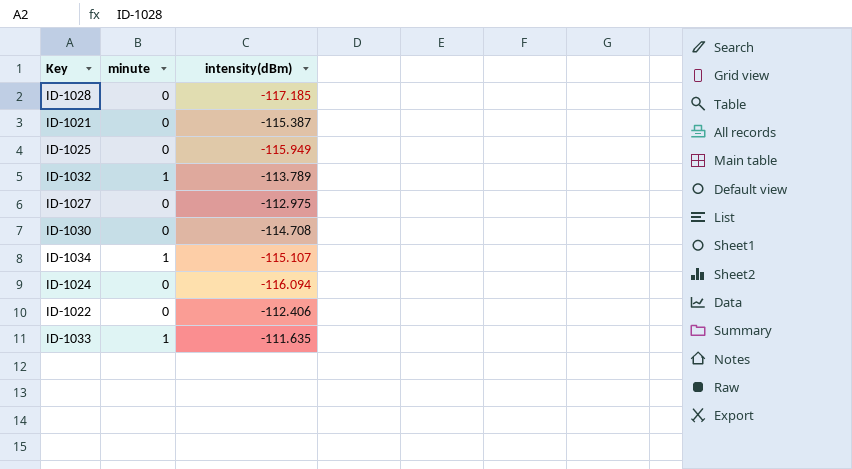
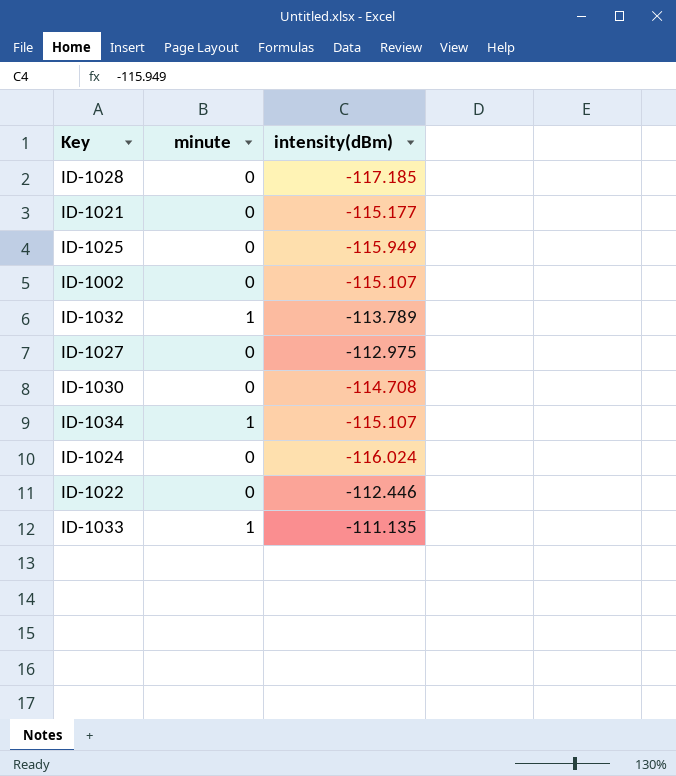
ID-1021 | intensity(dBm): -115.387 -> -115.177
row ID-1002: none -> 0 | -115.107
ID-1024 | intensity(dBm): -116.094 -> -116.024
ID-1022 | intensity(dBm): -112.406 -> -112.446
ID-1033 | intensity(dBm): -111.635 -> -111.135

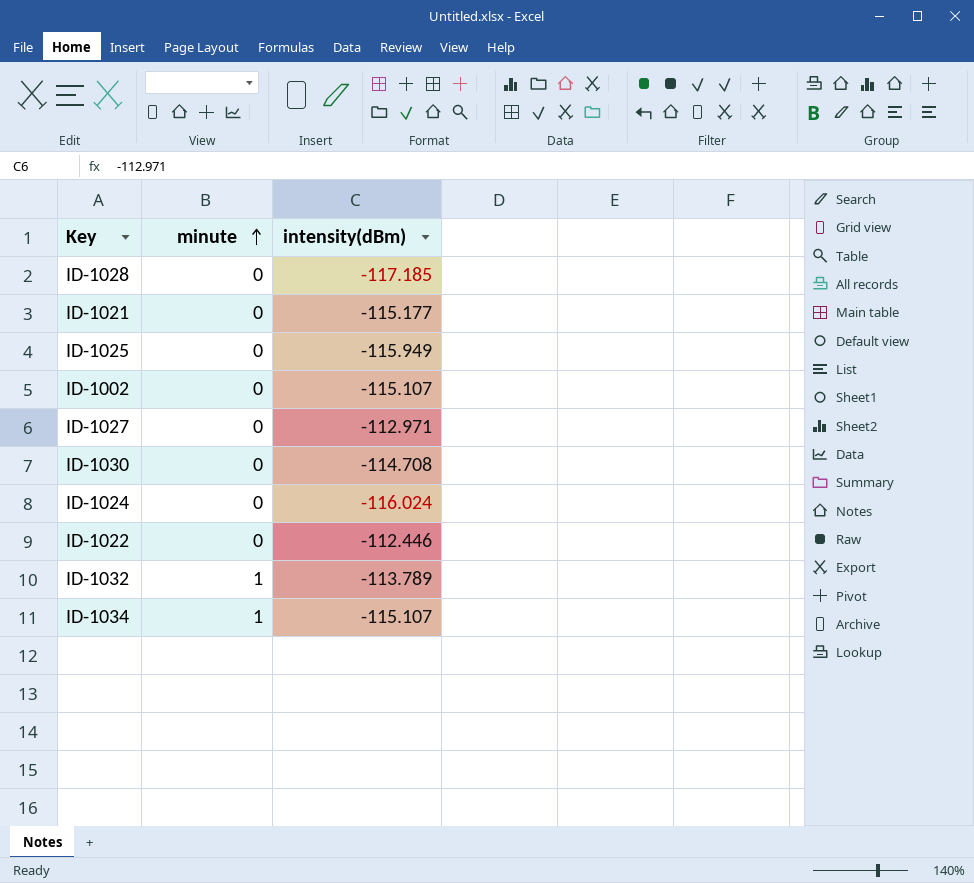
row order: none -> minute ascending
row ID-1033: 1 | -111.135 -> none
ID-1027 | intensity(dBm): -112.975 -> -112.971

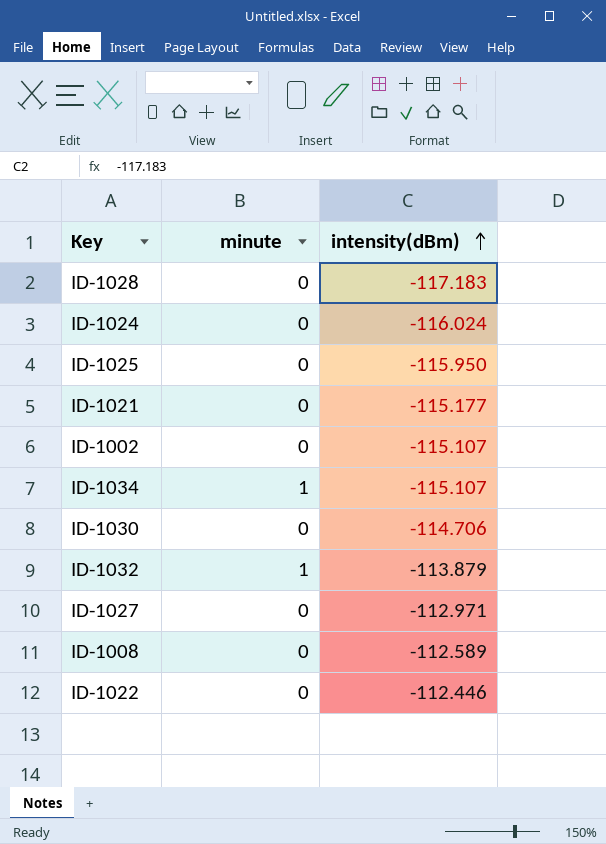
row order: minute ascending -> intensity(dBm) ascending
ID-1028 | intensity(dBm): -117.185 -> -117.183
ID-1025 | intensity(dBm): -115.949 -> -115.950
ID-1030 | intensity(dBm): -114.708 -> -114.706
ID-1032 | intensity(dBm): -113.789 -> -113.879
row ID-1008: none -> 0 | -112.589

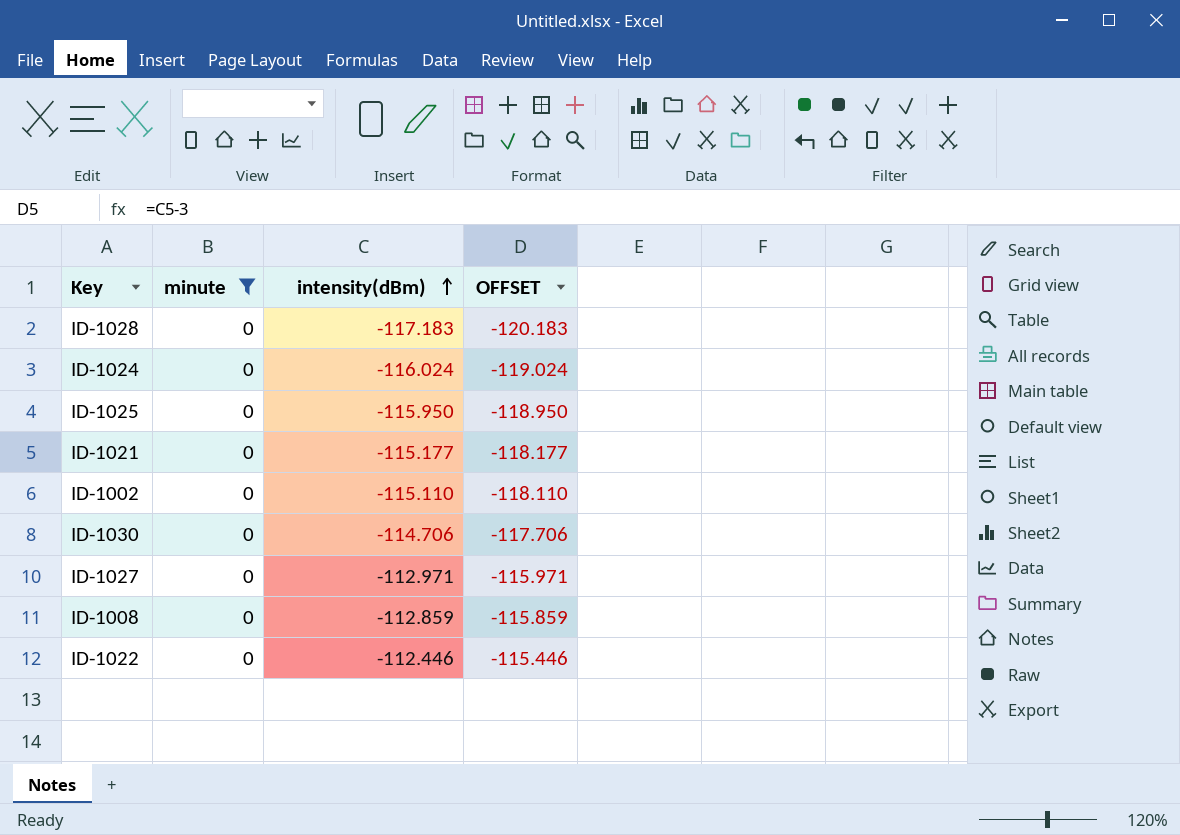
filter: none -> minute = 0
column OFFSET | formula: none -> [intensity(dBm)] - 3
ID-1002 | intensity(dBm): -115.107 -> -115.110
ID-1008 | intensity(dBm): -112.589 -> -112.859

